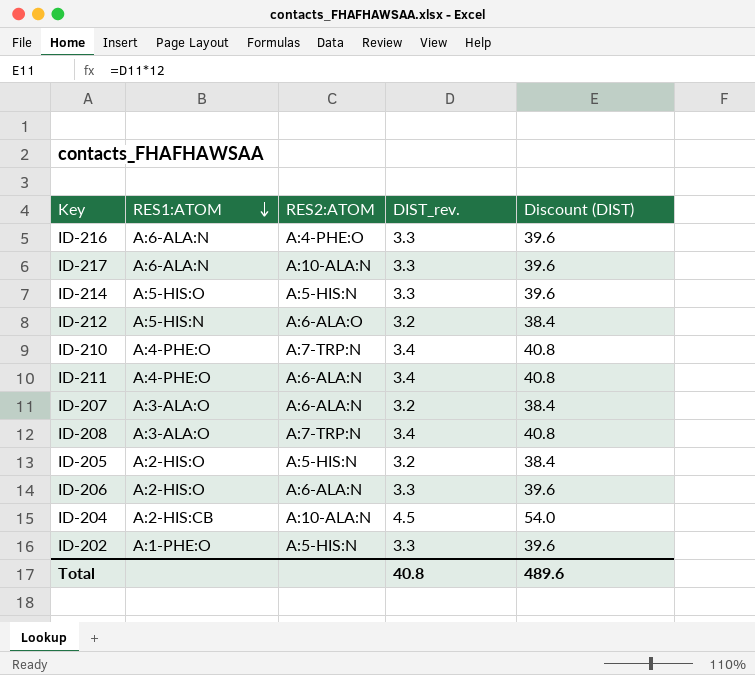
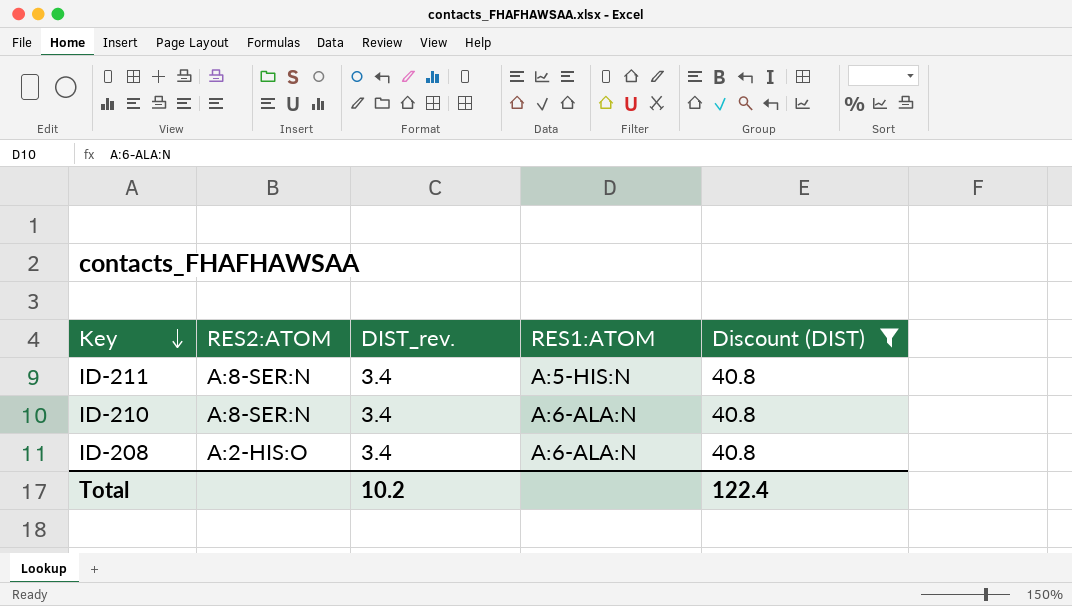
filter: none -> Discount (DIST) = 40.8
row order: RES1:ATOM descending -> Key descending
column RES1:ATOM | position: 2 -> 4
ID-211 | RES2:ATOM: A:6-ALA:N -> A:8-SER:N
ID-211 | RES1:ATOM: A:4-PHE:O -> A:5-HIS:N
ID-210 | RES2:ATOM: A:7-TRP:N -> A:8-SER:N
ID-210 | RES1:ATOM: A:4-PHE:O -> A:6-ALA:N
ID-208 | RES2:ATOM: A:7-TRP:N -> A:2-HIS:O
ID-208 | RES1:ATOM: A:3-ALA:O -> A:6-ALA:N
Total | DIST_rev.: 40.8 -> 10.2
Total | Discount (DIST): 489.6 -> 122.4

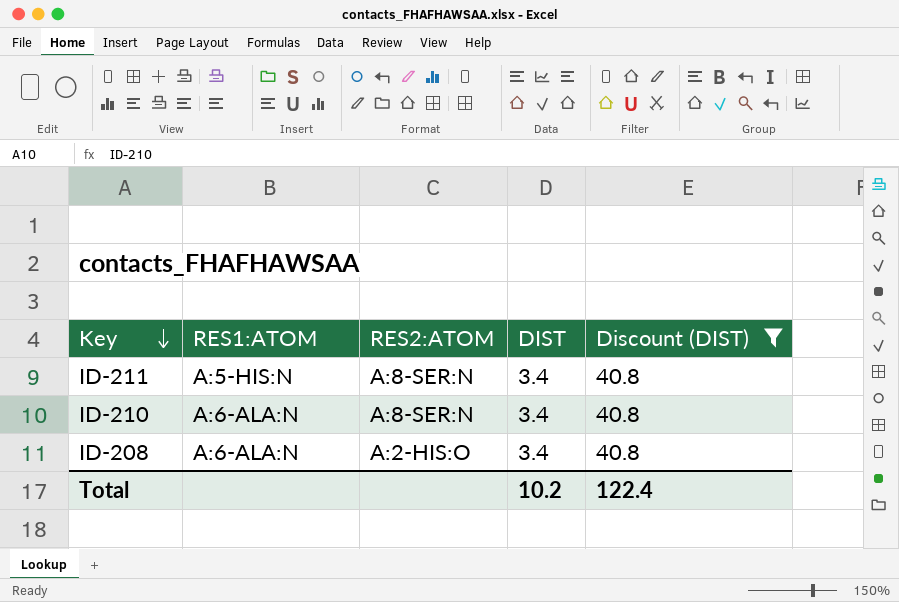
column RES1:ATOM | position: 4 -> 2
column name: DIST_rev. -> DIST

